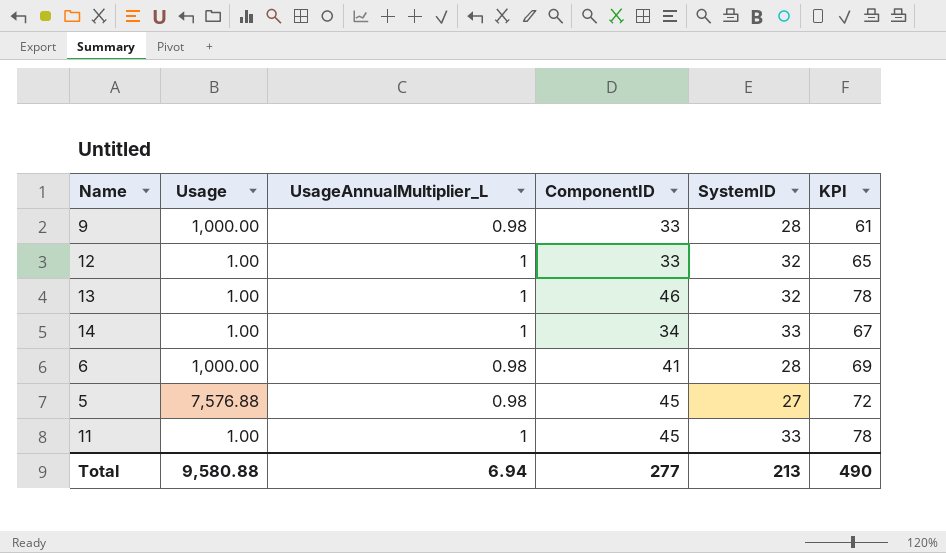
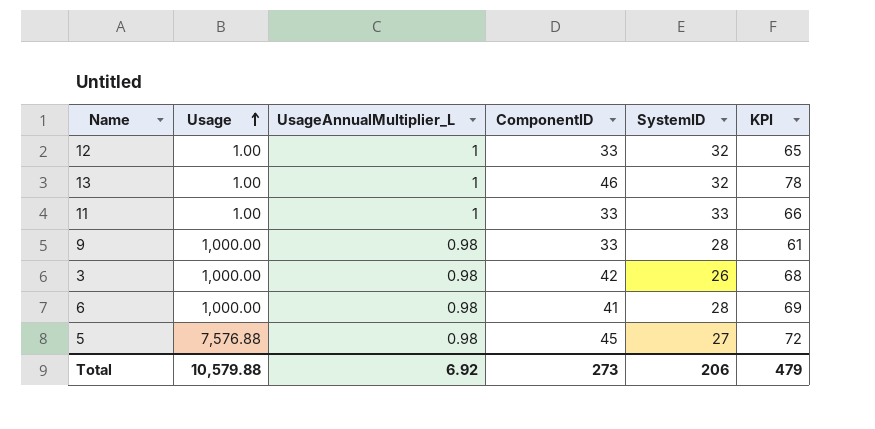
row order: none -> Usage ascending
row 14: 1.00 | 1 | 34 | 33 | 67 -> none
11 | ComponentID: 45 -> 33
11 | KPI: 78 -> 66
row 3: none -> 1,000.00 | 0.98 | 42 | 26 | 68
Total | Usage: 9,580.88 -> 10,579.88
Total | UsageAnnualMultiplier_L: 6.94 -> 6.92
Total | ComponentID: 277 -> 273
Total | SystemID: 213 -> 206
Total | KPI: 490 -> 479

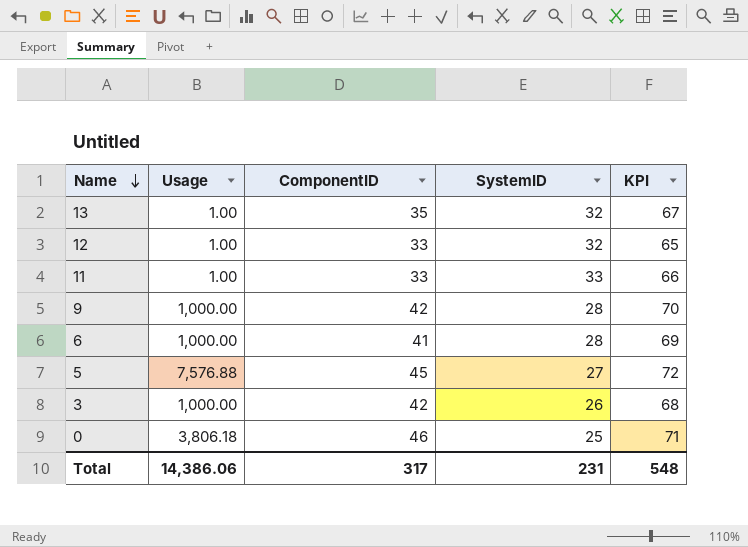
row order: Usage ascending -> Name descending
column UsageAnnualMultiplier_L | position: 3 -> none
13 | ComponentID: 46 -> 35
13 | KPI: 78 -> 67
9 | ComponentID: 33 -> 42
9 | KPI: 61 -> 70
row 0: none -> 3,806.18 | 46 | 25 | 71
Total | Usage: 10,579.88 -> 14,386.06
Total | ComponentID: 273 -> 317
Total | SystemID: 206 -> 231
Total | KPI: 479 -> 548

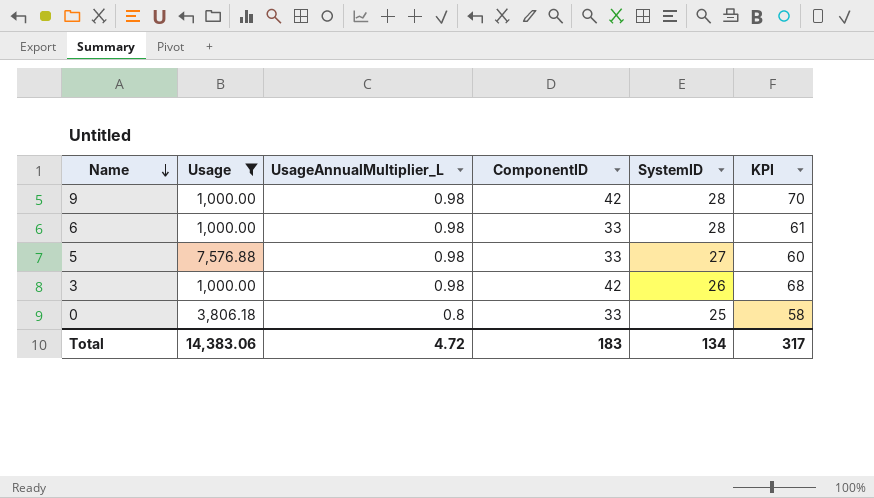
filter: none -> Usage != 1.00
column UsageAnnualMultiplier_L | position: none -> 3
6 | ComponentID: 41 -> 33
6 | KPI: 69 -> 61
5 | ComponentID: 45 -> 33
5 | KPI: 72 -> 60
0 | ComponentID: 46 -> 33
0 | KPI: 71 -> 58
Total | Usage: 14,386.06 -> 14,383.06
Total | ComponentID: 317 -> 183
Total | SystemID: 231 -> 134
Total | KPI: 548 -> 317

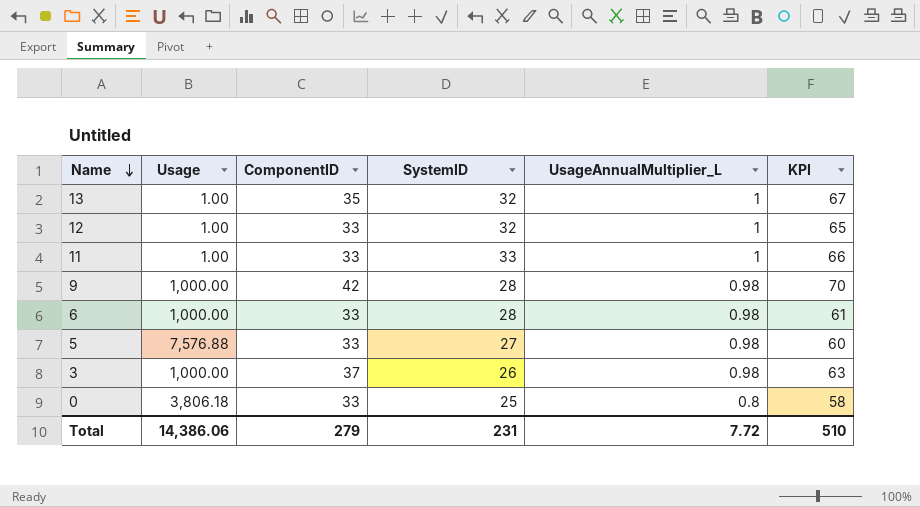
filter: Usage != 1.00 -> none
column UsageAnnualMultiplier_L | position: 3 -> 5
3 | ComponentID: 42 -> 37
3 | KPI: 68 -> 63
Total | Usage: 14,383.06 -> 14,386.06
Total | ComponentID: 183 -> 279
Total | SystemID: 134 -> 231
Total | UsageAnnualMultiplier_L: 4.72 -> 7.72
Total | KPI: 317 -> 510

